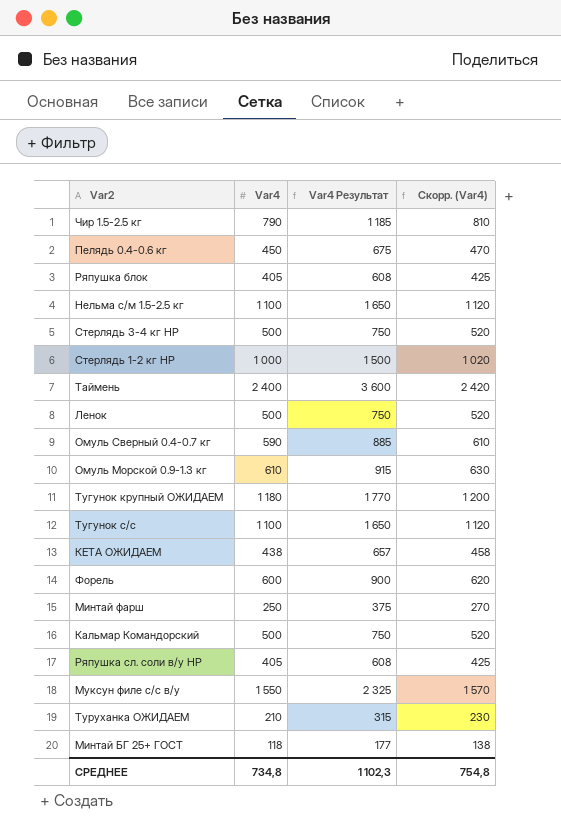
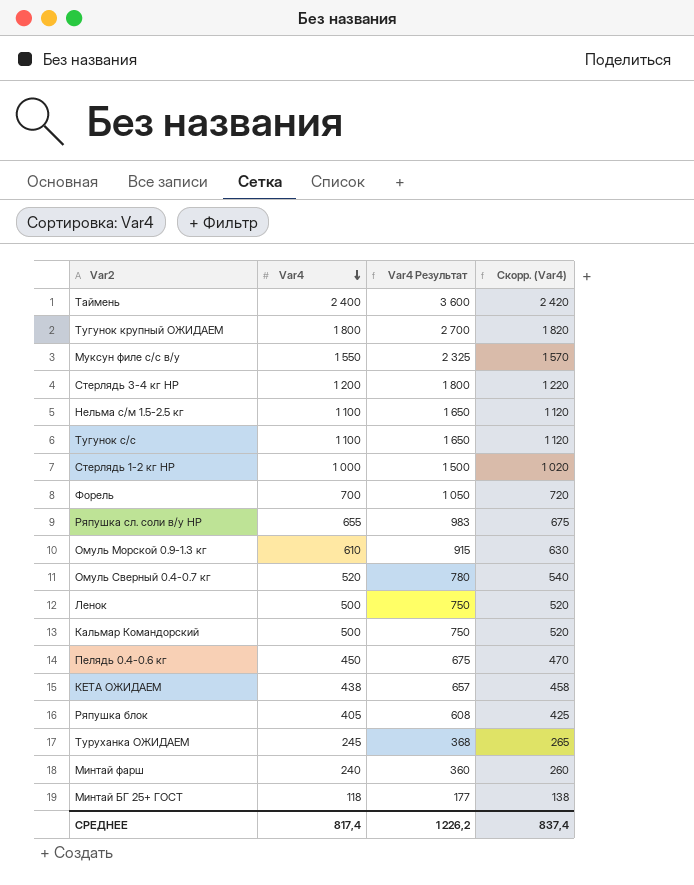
row order: none -> Var4 descending
row Чир 1.5-2.5 кг: 790 | 1 185 | 810 -> none
Тугунок крупный ОЖИДАЕМ | Var4: 1 180 -> 1 800
Тугунок крупный ОЖИДАЕМ | Var4 Результат: 1 770 -> 2 700
Тугунок крупный ОЖИДАЕМ | Скорр. (Var4): 1 200 -> 1 820
Стерлядь 3-4 кг НР | Var4: 500 -> 1 200
Стерлядь 3-4 кг НР | Var4 Результат: 750 -> 1 800
Стерлядь 3-4 кг НР | Скорр. (Var4): 520 -> 1 220
Форель | Var4: 600 -> 700
Форель | Var4 Результат: 900 -> 1 050
Форель | Скорр. (Var4): 620 -> 720
Ряпушка сл. соли в/у НР | Var4: 405 -> 655
Ряпушка сл. соли в/у НР | Var4 Результат: 608 -> 983
Ряпушка сл. соли в/у НР | Скорр. (Var4): 425 -> 675
Омуль Сверный 0.4-0.7 кг | Var4: 590 -> 520
Омуль Сверный 0.4-0.7 кг | Var4 Результат: 885 -> 780
Омуль Сверный 0.4-0.7 кг | Скорр. (Var4): 610 -> 540
Туруханка ОЖИДАЕМ | Var4: 210 -> 245
Туруханка ОЖИДАЕМ | Var4 Результат: 315 -> 368
Туруханка ОЖИДАЕМ | Скорр. (Var4): 230 -> 265
Минтай фарш | Var4: 250 -> 240
Минтай фарш | Var4 Результат: 375 -> 360
Минтай фарш | Скорр. (Var4): 270 -> 260
СРЕДНЕЕ | Var4: 734,8 -> 817,4
СРЕДНЕЕ | Var4 Результат: 1 102,3 -> 1 226,2
СРЕДНЕЕ | Скорр. (Var4): 754,8 -> 837,4

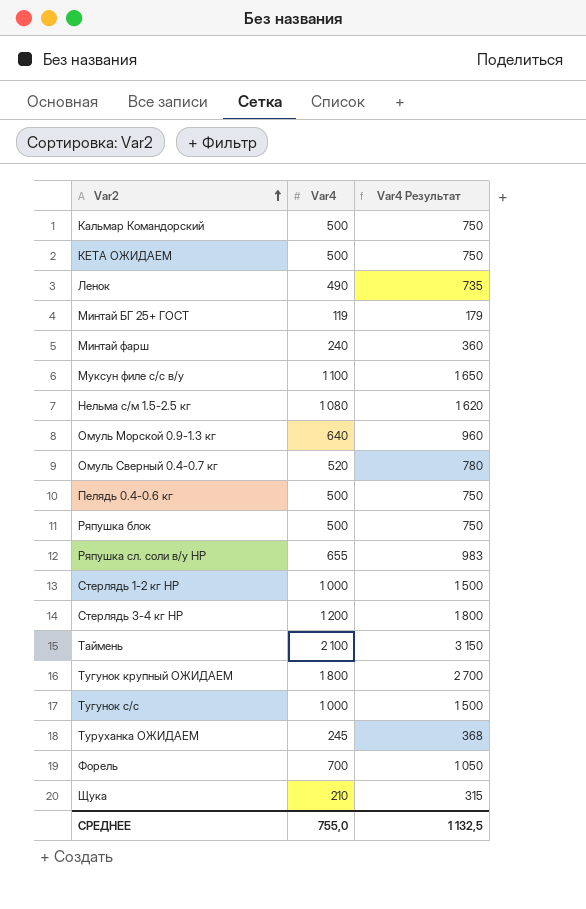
row order: Var4 descending -> Var2 ascending
column Скорр. (Var4) | formula: [Var4] + 20 -> none
КЕТА ОЖИДАЕМ | Var4: 438 -> 500
КЕТА ОЖИДАЕМ | Var4 Результат: 657 -> 750
Ленок | Var4: 500 -> 490
Ленок | Var4 Результат: 750 -> 735
Минтай БГ 25+ ГОСТ | Var4: 118 -> 119
Минтай БГ 25+ ГОСТ | Var4 Результат: 177 -> 179
Муксун филе с/с в/у | Var4: 1 550 -> 1 100
Муксун филе с/с в/у | Var4 Результат: 2 325 -> 1 650
Нельма с/м 1.5-2.5 кг | Var4: 1 100 -> 1 080
Нельма с/м 1.5-2.5 кг | Var4 Результат: 1 650 -> 1 620
Омуль Морской 0.9-1.3 кг | Var4: 610 -> 640
Омуль Морской 0.9-1.3 кг | Var4 Результат: 915 -> 960
Пелядь 0.4-0.6 кг | Var4: 450 -> 500
Пелядь 0.4-0.6 кг | Var4 Результат: 675 -> 750
Ряпушка блок | Var4: 405 -> 500
Ряпушка блок | Var4 Результат: 608 -> 750
Таймень | Var4: 2 400 -> 2 100
Таймень | Var4 Результат: 3 600 -> 3 150
Тугунок с/с | Var4: 1 100 -> 1 000
Тугунок с/с | Var4 Результат: 1 650 -> 1 500
row Щука: none -> 210 | 315
СРЕДНЕЕ | Var4: 817,4 -> 755,0
СРЕДНЕЕ | Var4 Результат: 1 226,2 -> 1 132,5

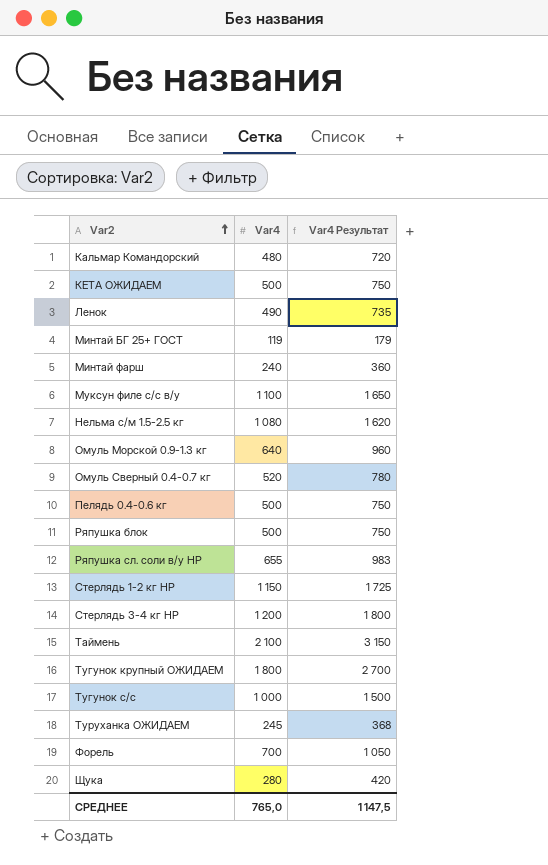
Кальмар Командорский | Var4: 500 -> 480
Кальмар Командорский | Var4 Результат: 750 -> 720
Стерлядь 1-2 кг НР | Var4: 1 000 -> 1 150
Стерлядь 1-2 кг НР | Var4 Результат: 1 500 -> 1 725
Щука | Var4: 210 -> 280
Щука | Var4 Результат: 315 -> 420
СРЕДНЕЕ | Var4: 755,0 -> 765,0
СРЕДНЕЕ | Var4 Результат: 1 132,5 -> 1 147,5

